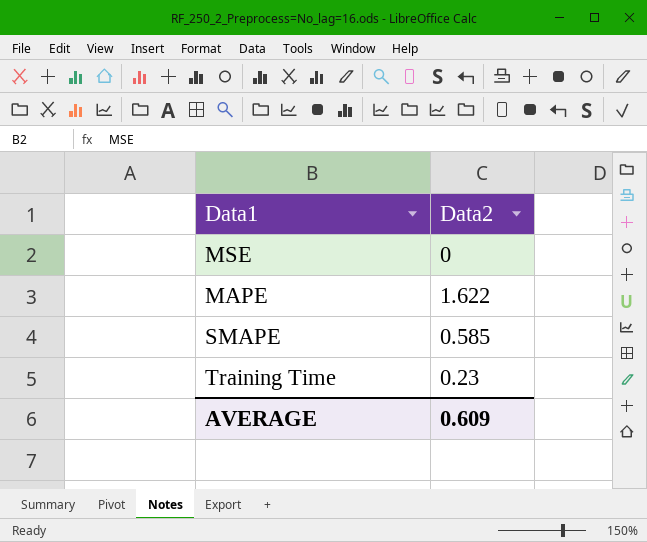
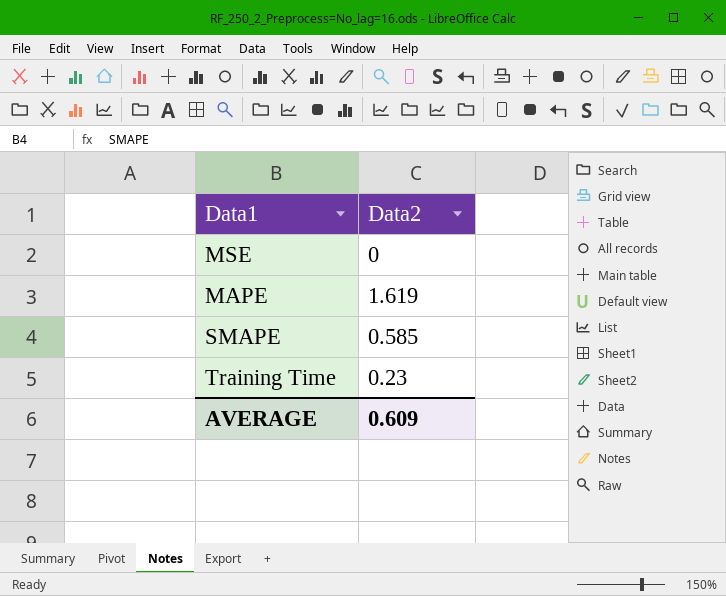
MAPE | Data2: 1.622 -> 1.619

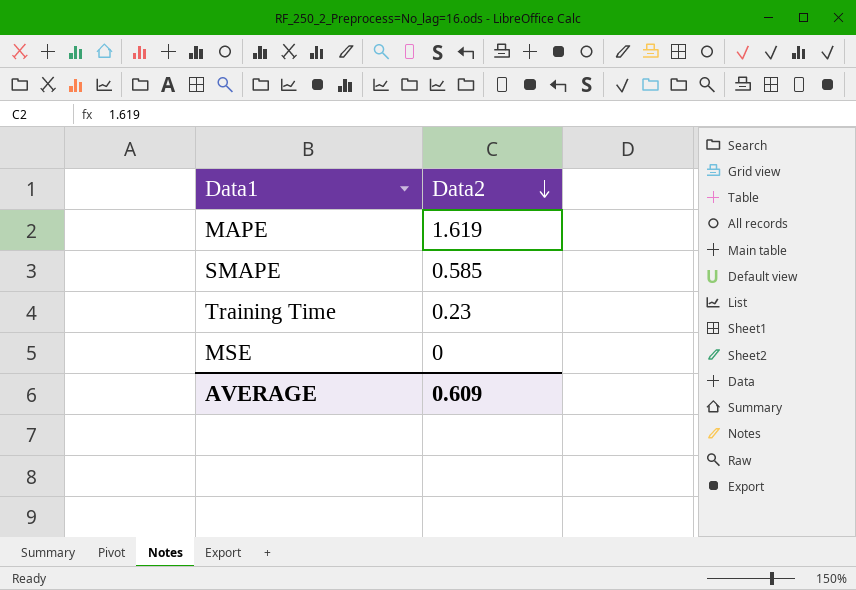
row order: none -> Data2 descending

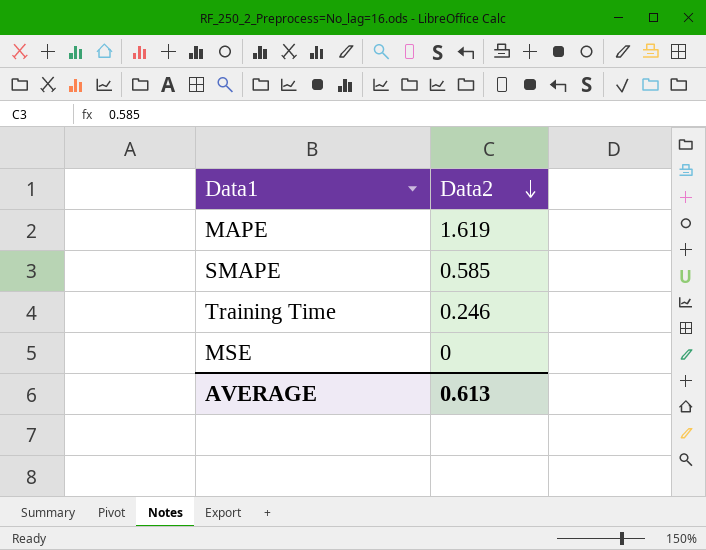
Training Time | Data2: 0.23 -> 0.246
AVERAGE | Data2: 0.609 -> 0.613

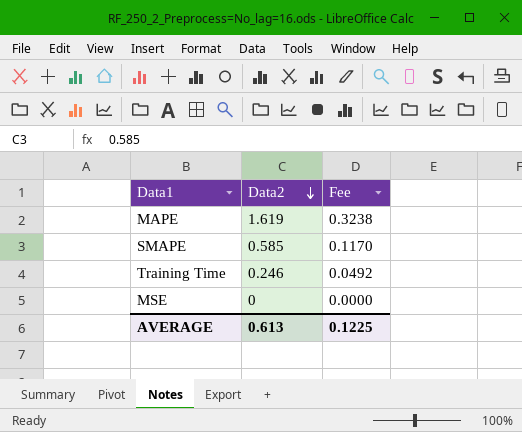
column Fee | formula: none -> [Data2] * 0.2

